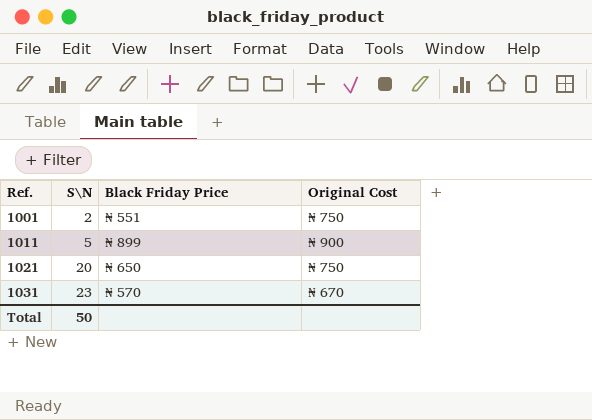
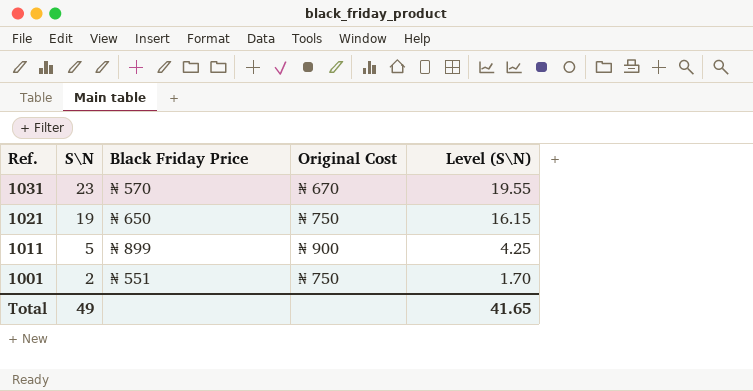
row order: Ref. ascending -> Ref. descending
column Level (S\N) | formula: none -> [S\N] * 0.85
1021 | S\N: 20 -> 19
Total | S\N: 50 -> 49

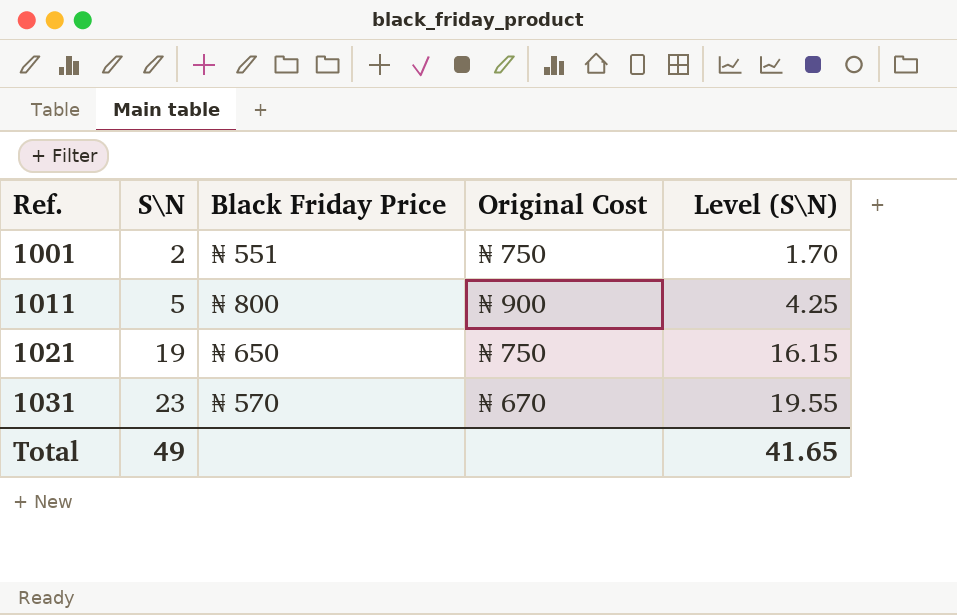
row order: Ref. descending -> Ref. ascending
1011 | Black Friday Price: ₦ 899 -> ₦ 800

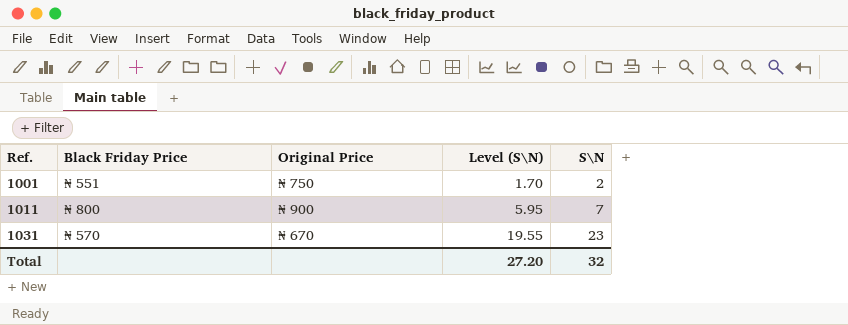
column name: Original Cost -> Original Price
column S\N | position: 2 -> 5
row 1021: 19 | ₦ 650 | ₦ 750 | 16.15 -> none
1011 | Level (S\N): 4.25 -> 5.95
1011 | S\N: 5 -> 7
Total | Level (S\N): 41.65 -> 27.20
Total | S\N: 49 -> 32

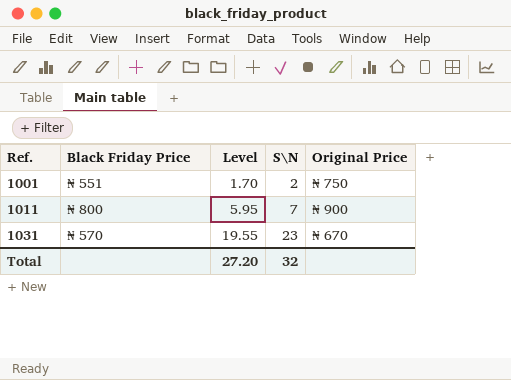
column name: Level (S\N) -> Level
column Original Price | position: 3 -> 5

